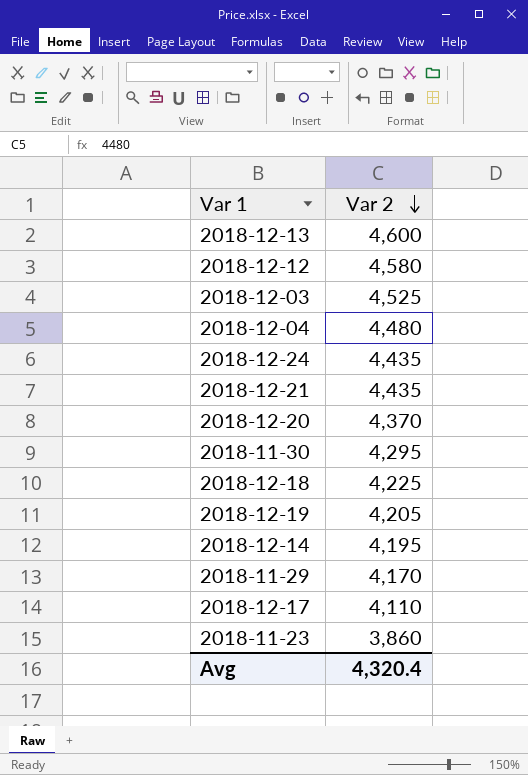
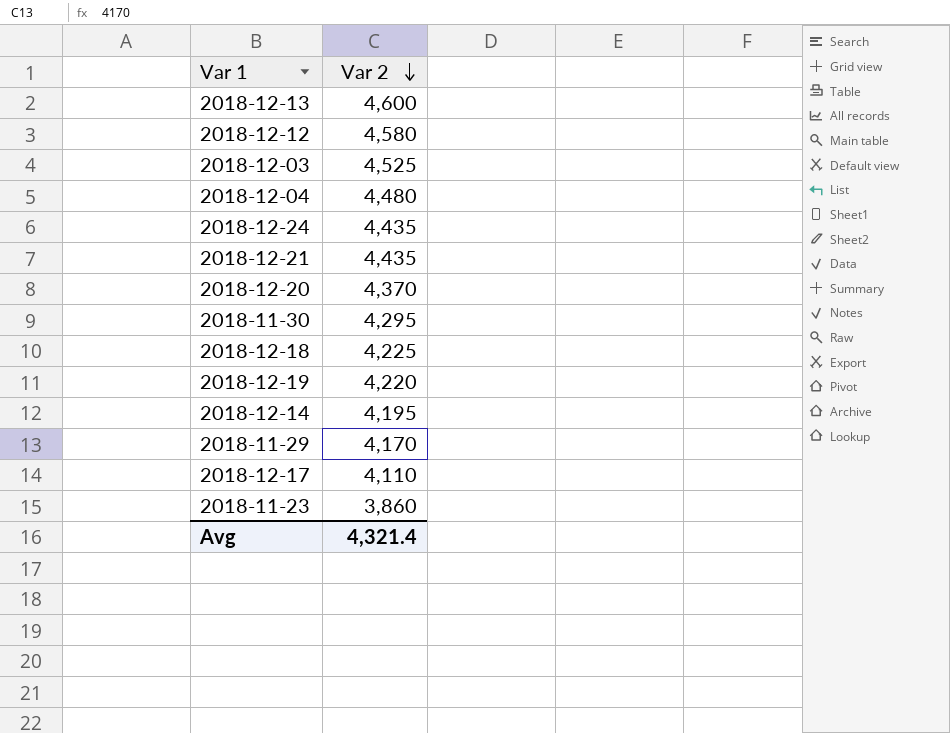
2018-12-19 | Var 2: 4,205 -> 4,220
Avg | Var 2: 4,320.4 -> 4,321.4

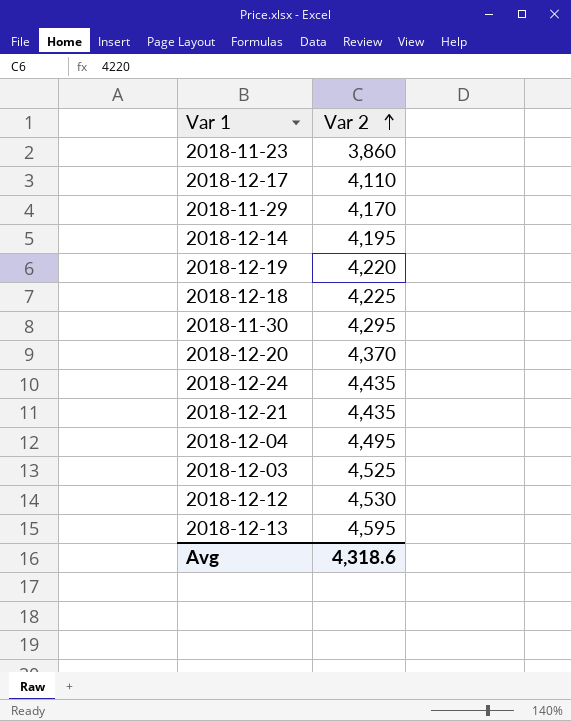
row order: Var 2 descending -> Var 2 ascending
2018-12-04 | Var 2: 4,480 -> 4,495
2018-12-12 | Var 2: 4,580 -> 4,530
2018-12-13 | Var 2: 4,600 -> 4,595
Avg | Var 2: 4,321.4 -> 4,318.6

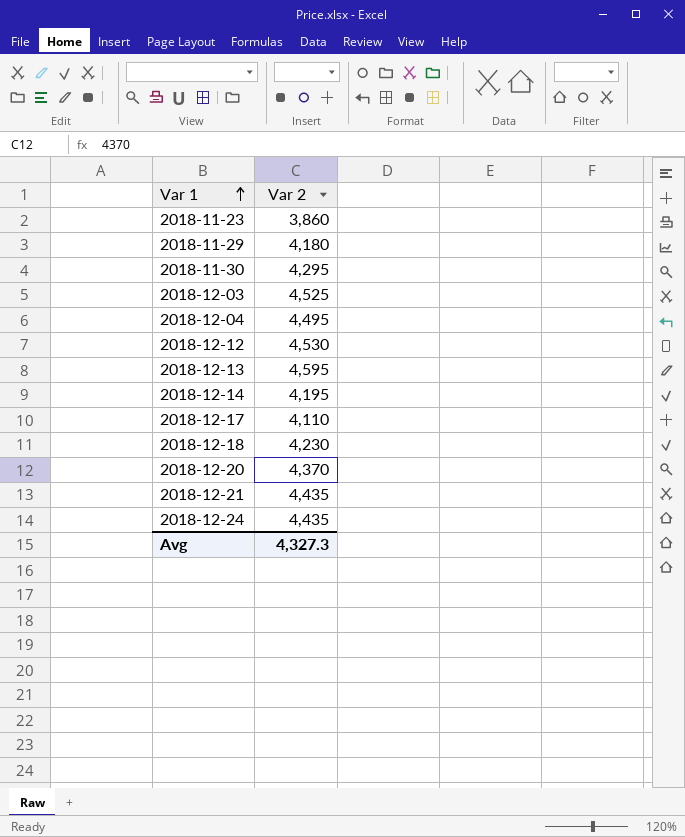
row order: Var 2 ascending -> Var 1 ascending
row 2018-12-19: 4,220 -> none
2018-11-29 | Var 2: 4,170 -> 4,180
2018-12-18 | Var 2: 4,225 -> 4,230
Avg | Var 2: 4,318.6 -> 4,327.3

